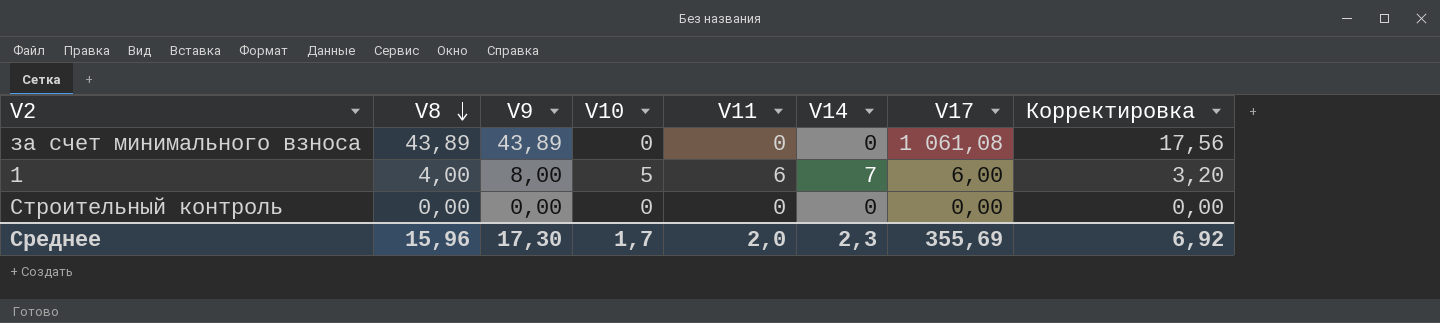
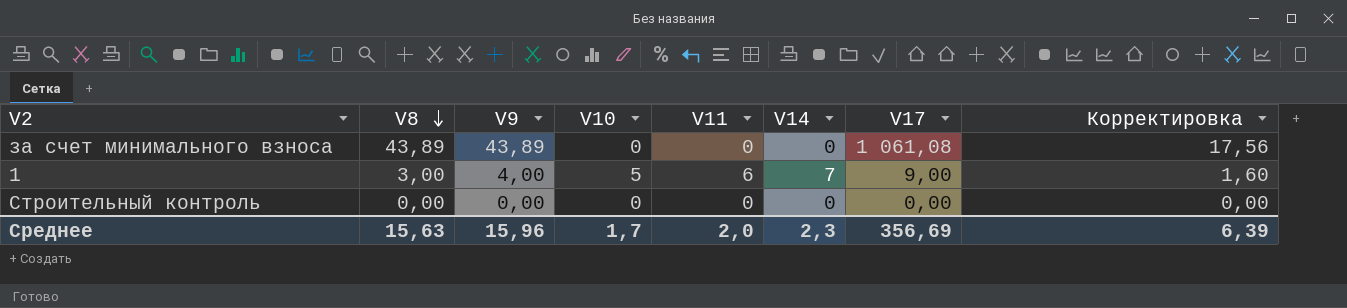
1 | V8: 4,00 -> 3,00
1 | V9: 8,00 -> 4,00
1 | V17: 6,00 -> 9,00
1 | Корректировка: 3,20 -> 1,60
Среднее | V8: 15,96 -> 15,63
Среднее | V9: 17,30 -> 15,96
Среднее | V17: 355,69 -> 356,69
Среднее | Корректировка: 6,92 -> 6,39

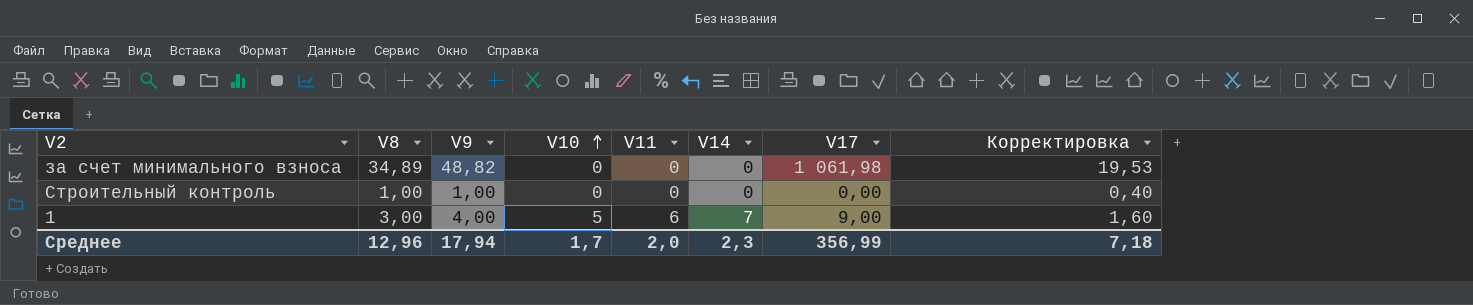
row order: V8 descending -> V10 ascending
за счет минимального взноса | V8: 43,89 -> 34,89
за счет минимального взноса | V9: 43,89 -> 48,82
за счет минимального взноса | V17: 1 061,08 -> 1 061,98
за счет минимального взноса | Корректировка: 17,56 -> 19,53
Строительный контроль | V8: 0,00 -> 1,00
Строительный контроль | V9: 0,00 -> 1,00
Строительный контроль | Корректировка: 0,00 -> 0,40
Среднее | V8: 15,63 -> 12,96
Среднее | V9: 15,96 -> 17,94
Среднее | V17: 356,69 -> 356,99
Среднее | Корректировка: 6,39 -> 7,18

